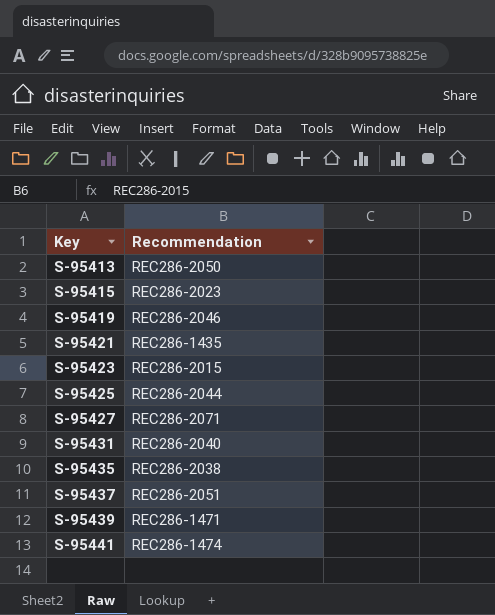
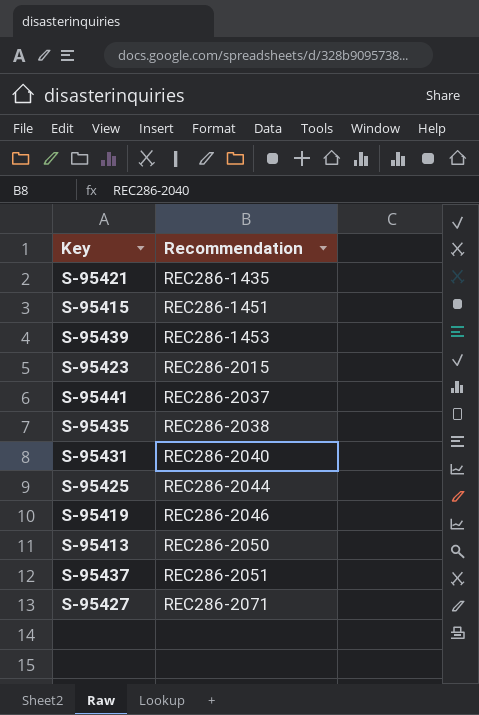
row order: Key ascending -> Recommendation ascending
S-95415 | Recommendation: REC286-2023 -> REC286-1451
S-95439 | Recommendation: REC286-1471 -> REC286-1453
S-95441 | Recommendation: REC286-1474 -> REC286-2037

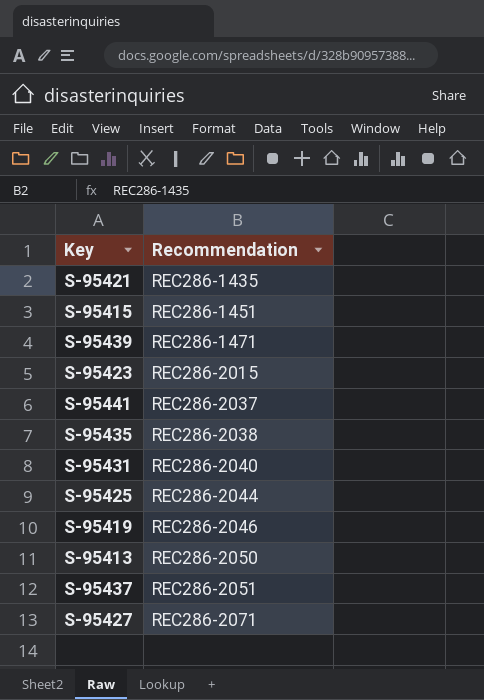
S-95439 | Recommendation: REC286-1453 -> REC286-1471

